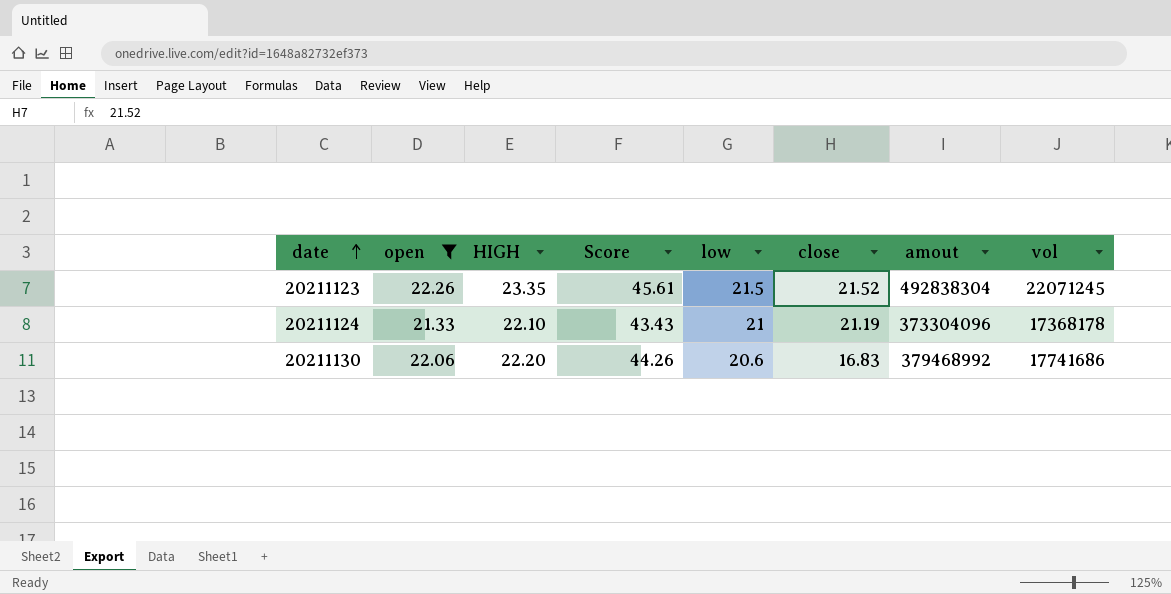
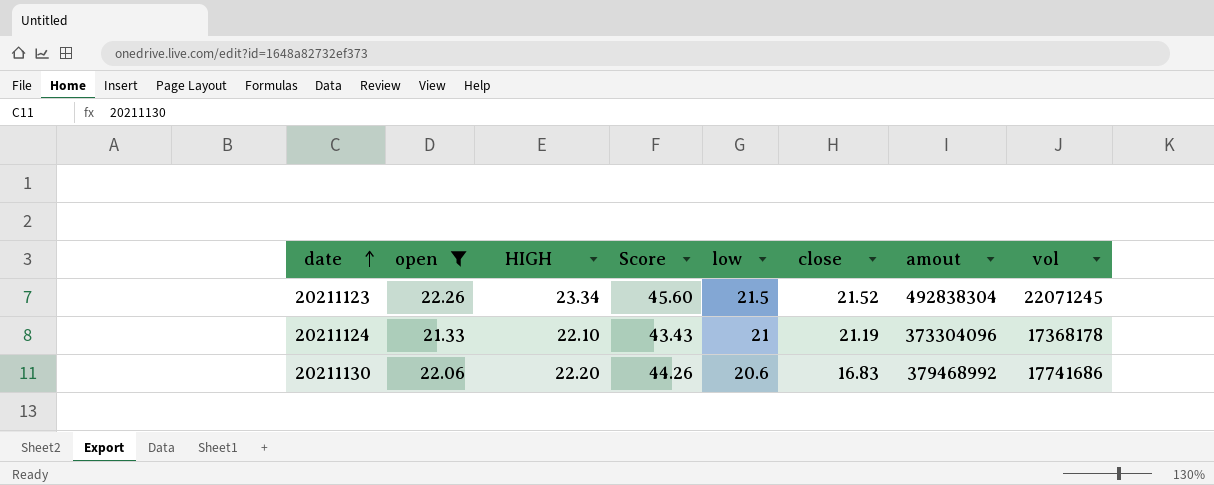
20211123 | HIGH: 23.35 -> 23.34
20211123 | Score: 45.61 -> 45.60

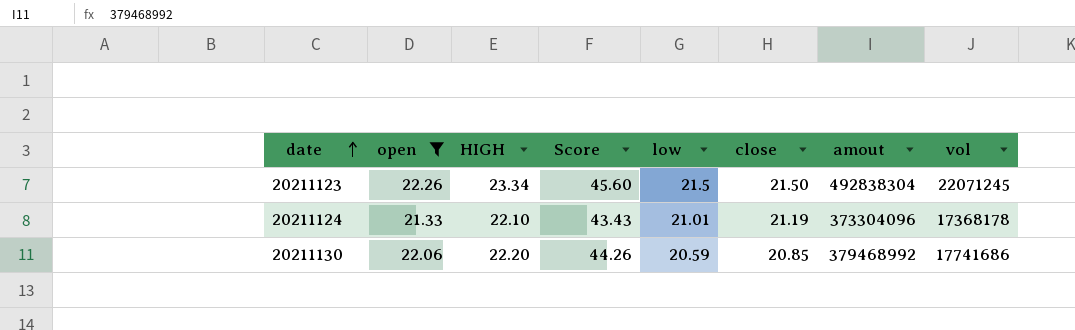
20211123 | close: 21.52 -> 21.50
20211124 | low: 21 -> 21.01
20211130 | low: 20.6 -> 20.59
20211130 | close: 16.83 -> 20.85

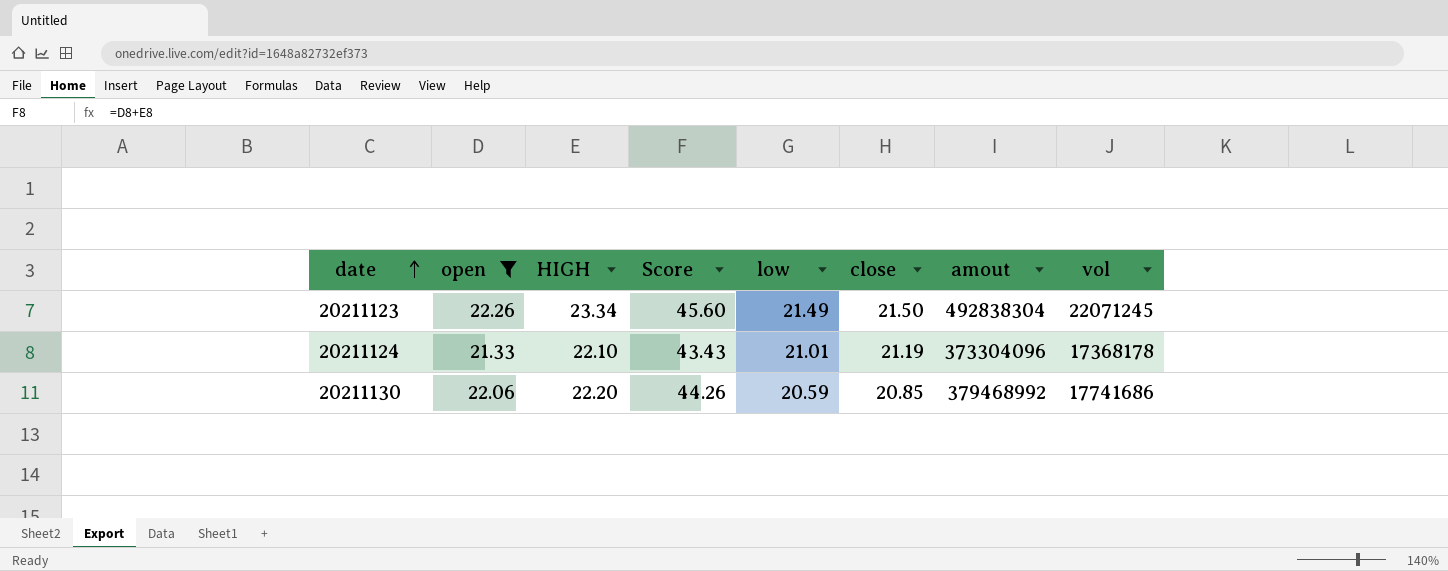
20211123 | low: 21.5 -> 21.49

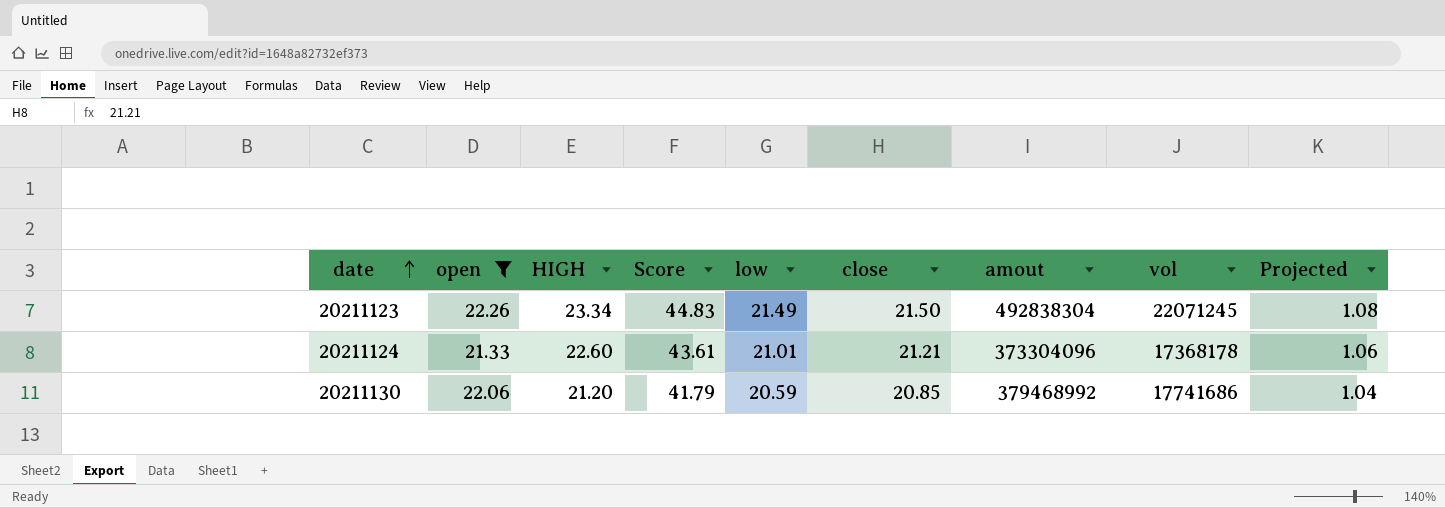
column Score | formula: [open] + [HIGH] -> [HIGH] + [low]
column Projected | formula: none -> [close] * 0.05
20211124 | HIGH: 22.10 -> 22.60
20211124 | close: 21.19 -> 21.21
20211130 | HIGH: 22.20 -> 21.20

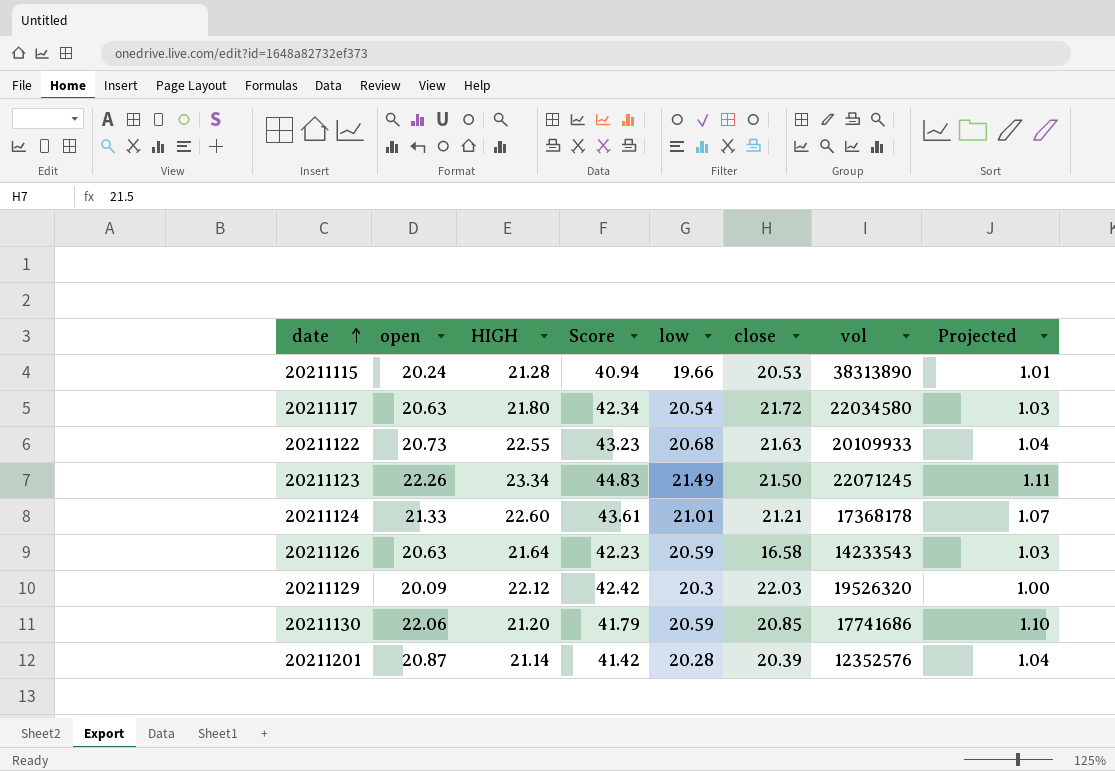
filter: open >= 21.33 -> none
column amout | position: 7 -> none
column Projected | formula: [close] * 0.05 -> [open] * 0.05

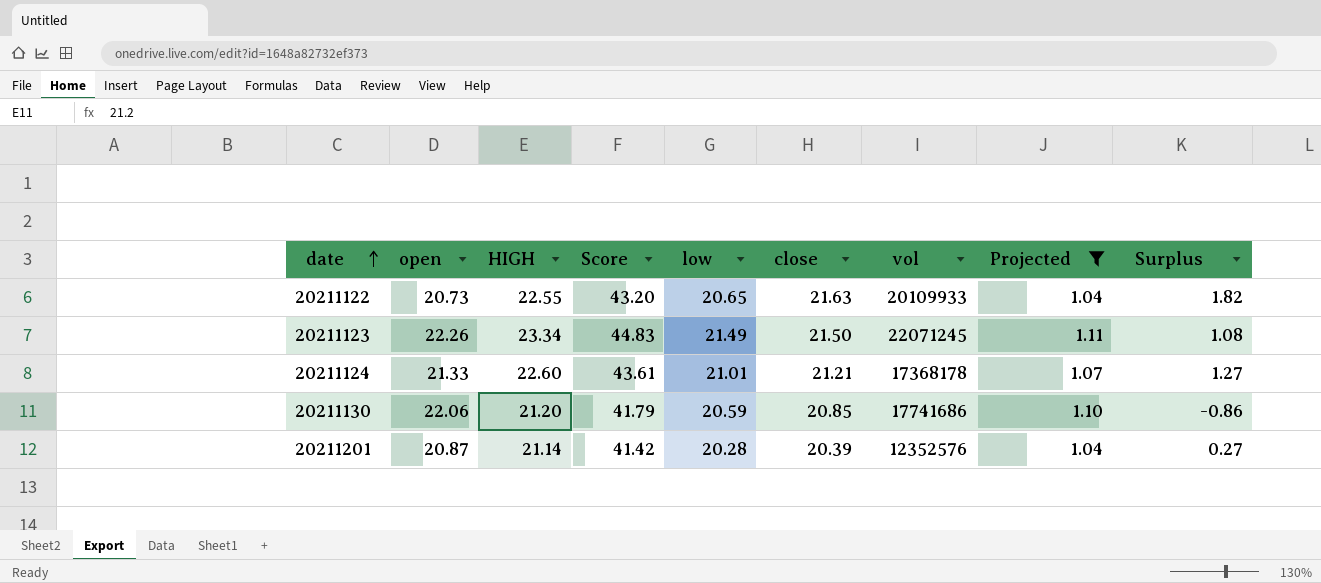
filter: none -> Projected >= 1.04
column Surplus | formula: none -> [HIGH] - [open]
20211122 | Score: 43.23 -> 43.20
20211122 | low: 20.68 -> 20.65

